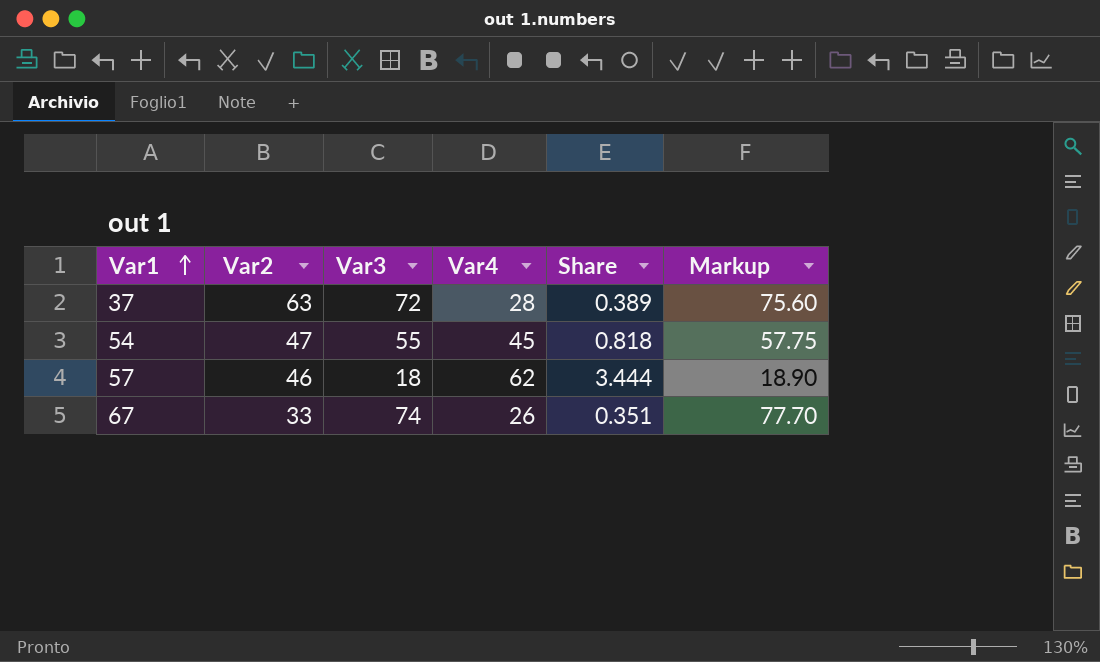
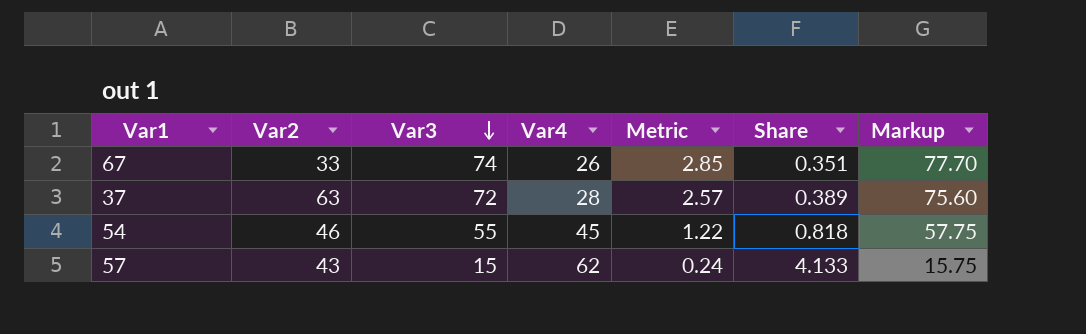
row order: Var1 ascending -> Var3 descending
column Metric | formula: none -> [Var3] / [Var4]
54 | Var2: 47 -> 46
57 | Var2: 46 -> 43
57 | Var3: 18 -> 15
57 | Share: 3.444 -> 4.133
57 | Markup: 18.90 -> 15.75

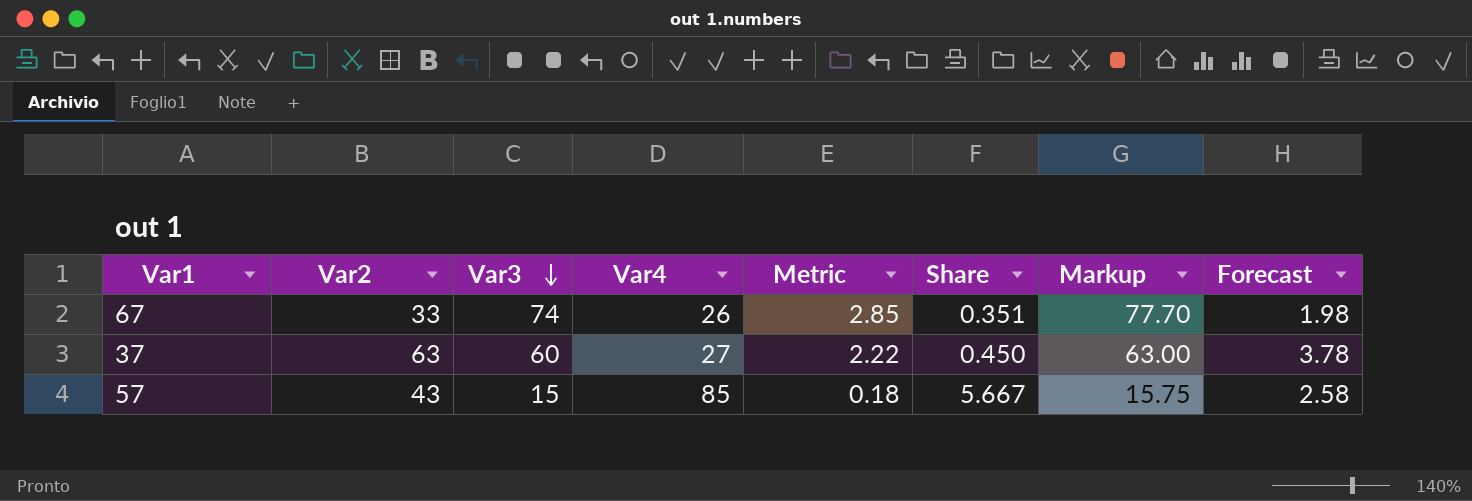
column Forecast | formula: none -> [Var2] * 0.06
row 54: 46 | 55 | 45 | 1.22 | 0.818 | 57.75 -> none
37 | Var3: 72 -> 60
37 | Var4: 28 -> 27
37 | Metric: 2.57 -> 2.22
37 | Share: 0.389 -> 0.450
37 | Markup: 75.60 -> 63.00
57 | Var4: 62 -> 85
57 | Metric: 0.24 -> 0.18
57 | Share: 4.133 -> 5.667

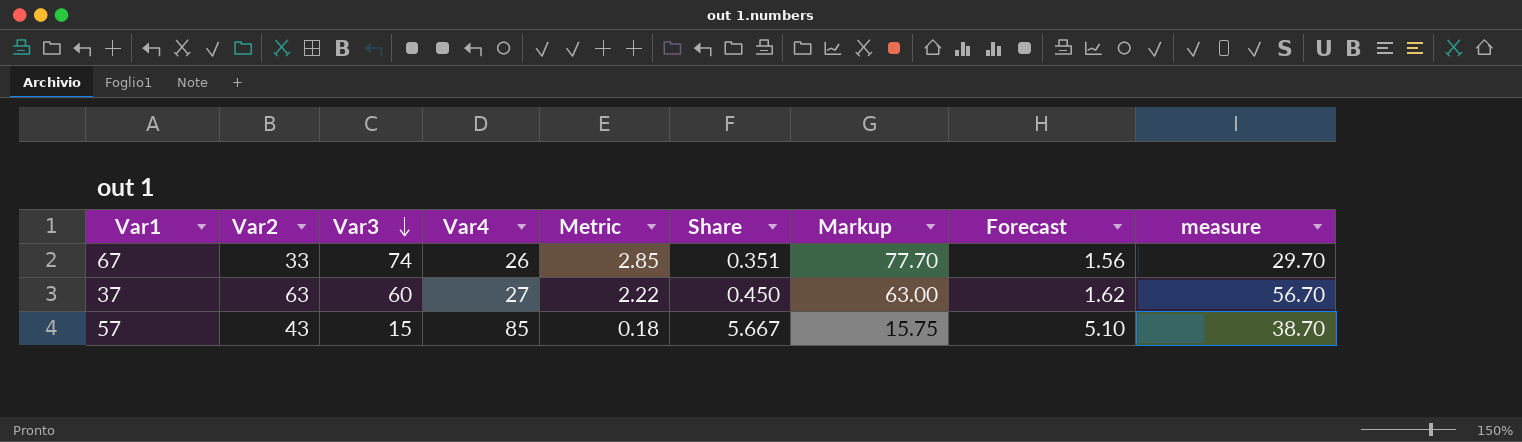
column Forecast | formula: [Var2] * 0.06 -> [Var4] * 0.06
column measure | formula: none -> [Var2] * 0.9

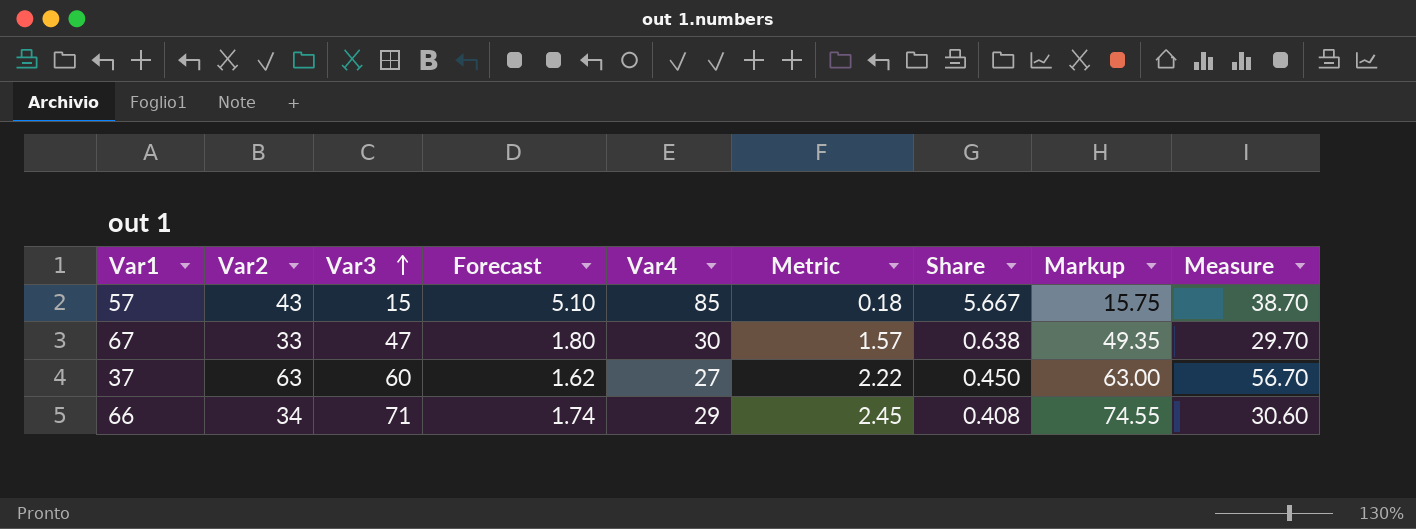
row order: Var3 descending -> Var3 ascending
column Forecast | position: 8 -> 4
column name: measure -> Measure
67 | Var3: 74 -> 47
67 | Forecast: 1.56 -> 1.80
67 | Var4: 26 -> 30
67 | Metric: 2.85 -> 1.57
67 | Share: 0.351 -> 0.638
67 | Markup: 77.70 -> 49.35
row 66: none -> 34 | 71 | 1.74 | 29 | 2.45 | 0.408 | 74.55 | 30.60

